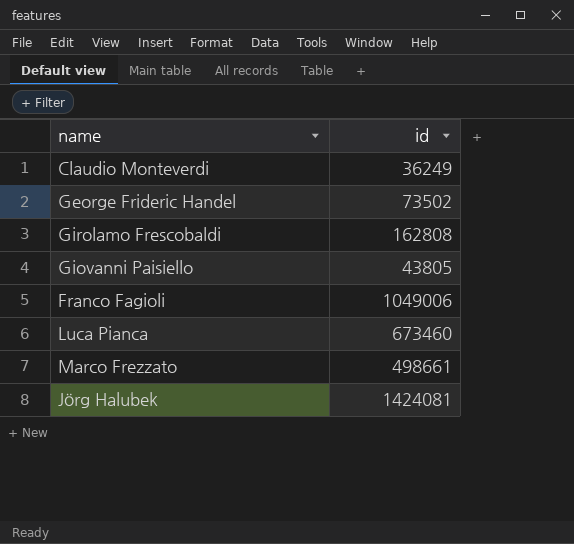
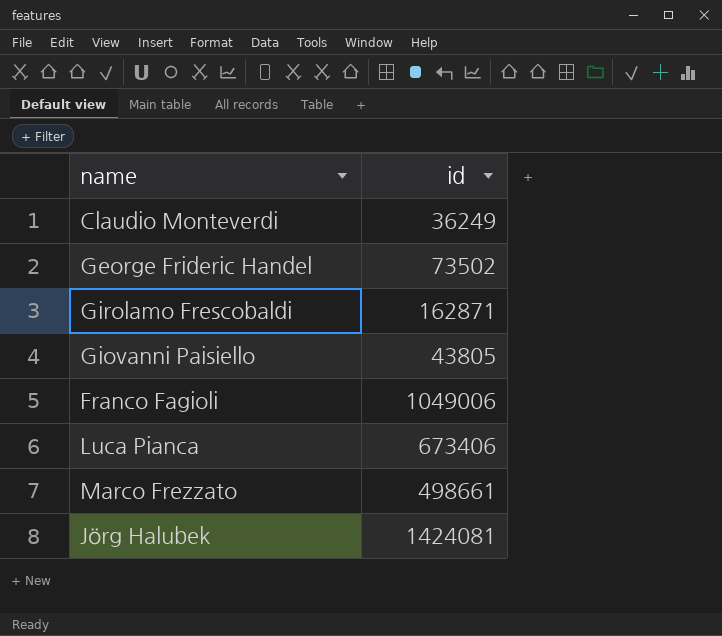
Girolamo Frescobaldi | id: 162808 -> 162871
Luca Pianca | id: 673460 -> 673406

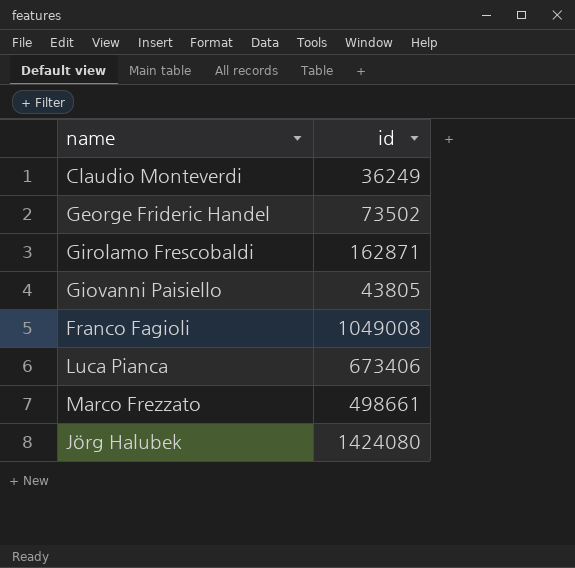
Franco Fagioli | id: 1049006 -> 1049008
Jörg Halubek | id: 1424081 -> 1424080

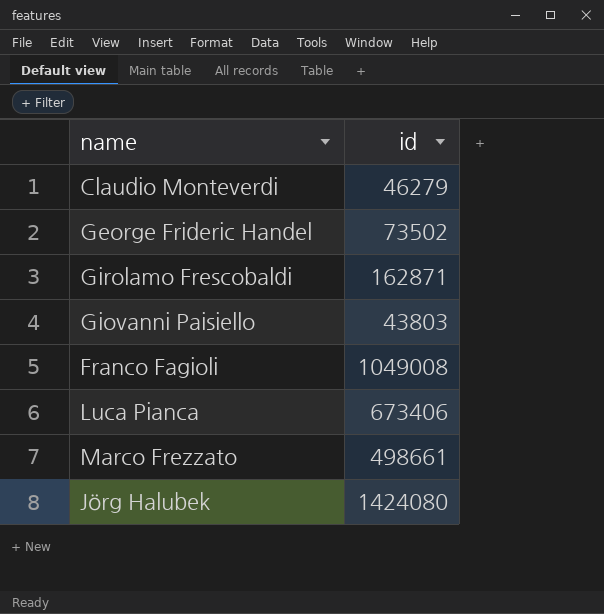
Claudio Monteverdi | id: 36249 -> 46279
Giovanni Paisiello | id: 43805 -> 43803

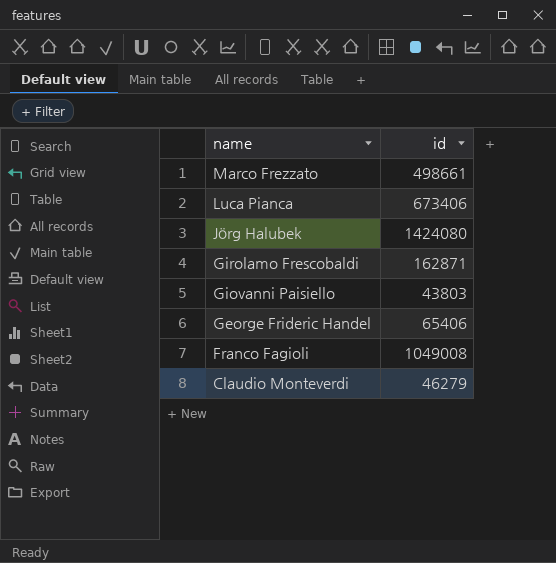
row order: none -> name descending
George Frideric Handel | id: 73502 -> 65406

